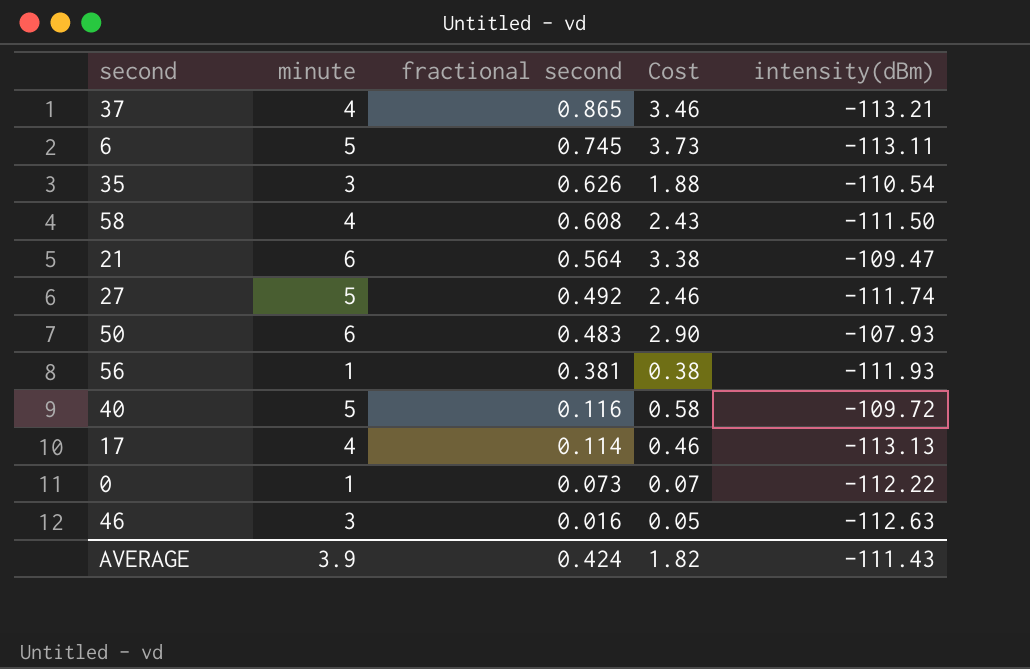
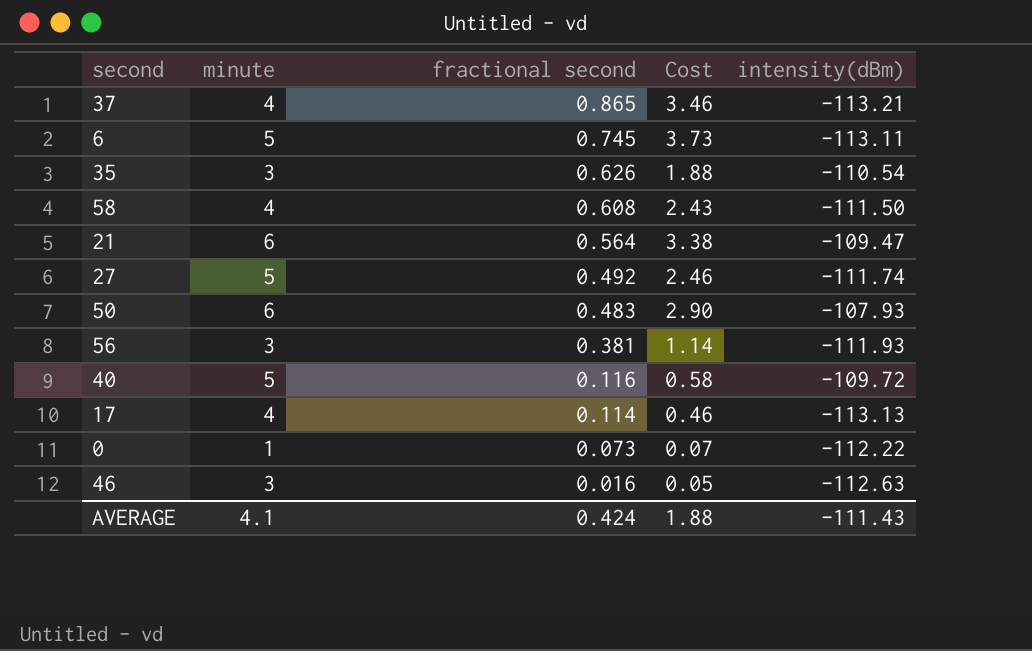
56 | minute: 1 -> 3
56 | Cost: 0.38 -> 1.14
AVERAGE | minute: 3.9 -> 4.1
AVERAGE | Cost: 1.82 -> 1.88

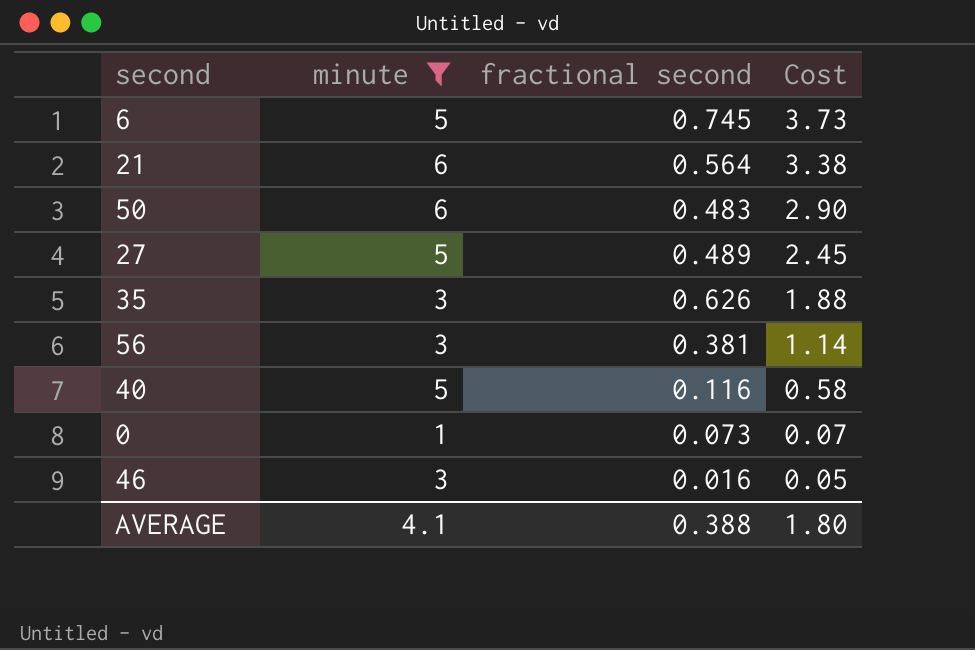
filter: none -> minute != 4
row order: fractional second descending -> Cost descending
column intensity(dBm) | position: 5 -> none
27 | fractional second: 0.492 -> 0.489
27 | Cost: 2.46 -> 2.45
AVERAGE | fractional second: 0.424 -> 0.388
AVERAGE | Cost: 1.88 -> 1.80

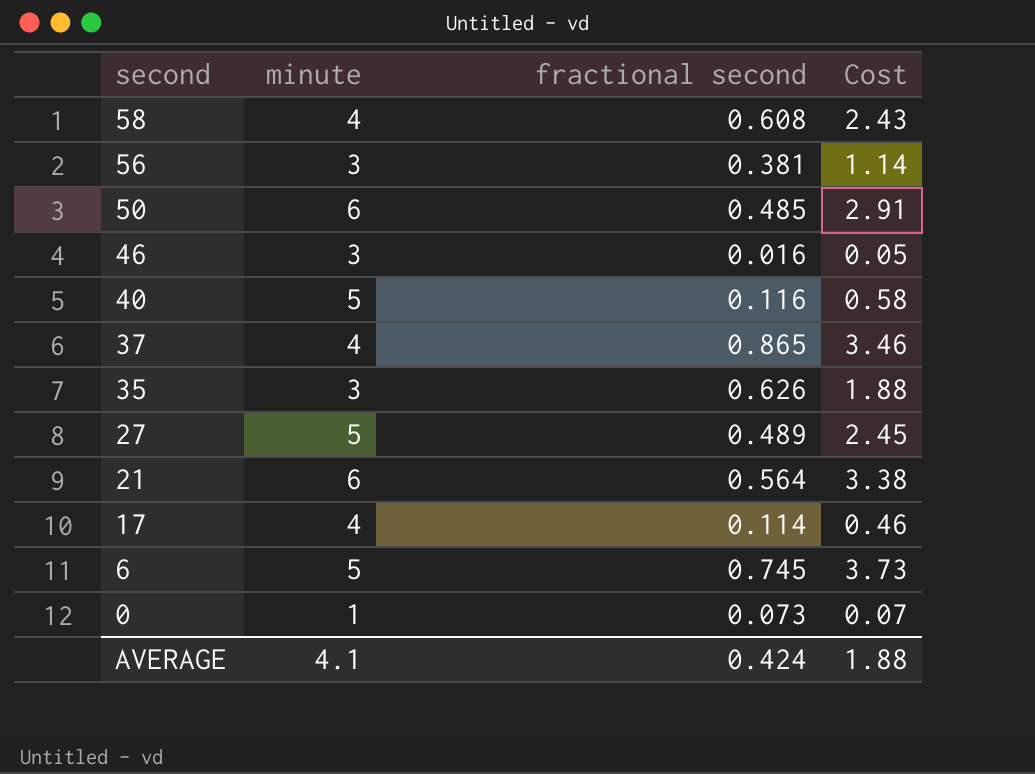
filter: minute != 4 -> none
row order: Cost descending -> second descending
50 | fractional second: 0.483 -> 0.485
50 | Cost: 2.90 -> 2.91
AVERAGE | fractional second: 0.388 -> 0.424
AVERAGE | Cost: 1.80 -> 1.88

